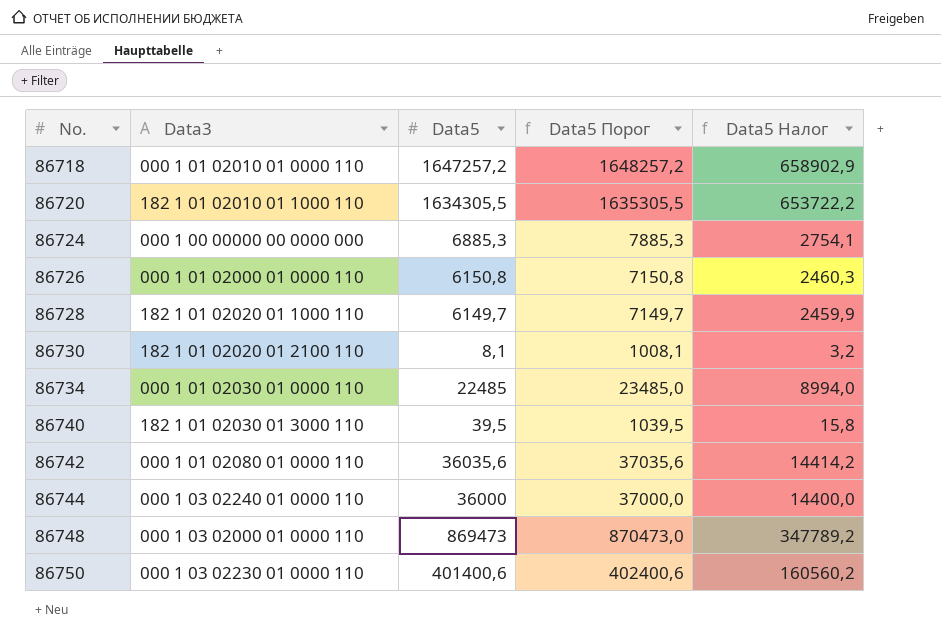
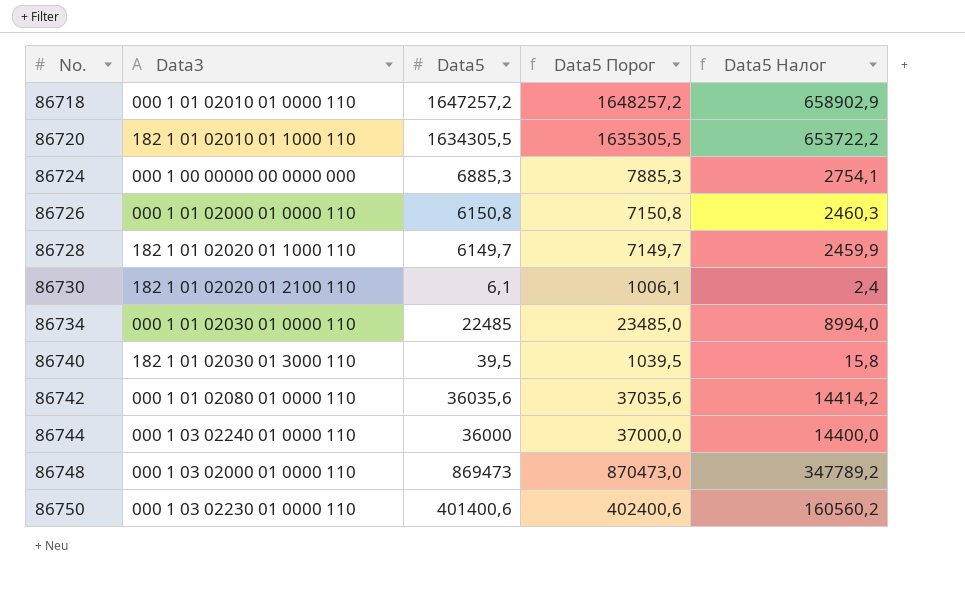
86730 | Data5: 8,1 -> 6,1
86730 | Data5 Порог: 1008,1 -> 1006,1
86730 | Data5 Налог: 3,2 -> 2,4

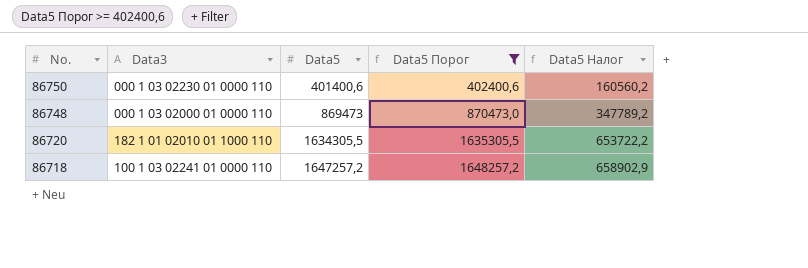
filter: none -> Data5 Порог >= 402400,6
row order: No. ascending -> No. descending
86718 | Data3: 000 1 01 02010 01 0000 110 -> 100 1 03 02241 01 0000 110

